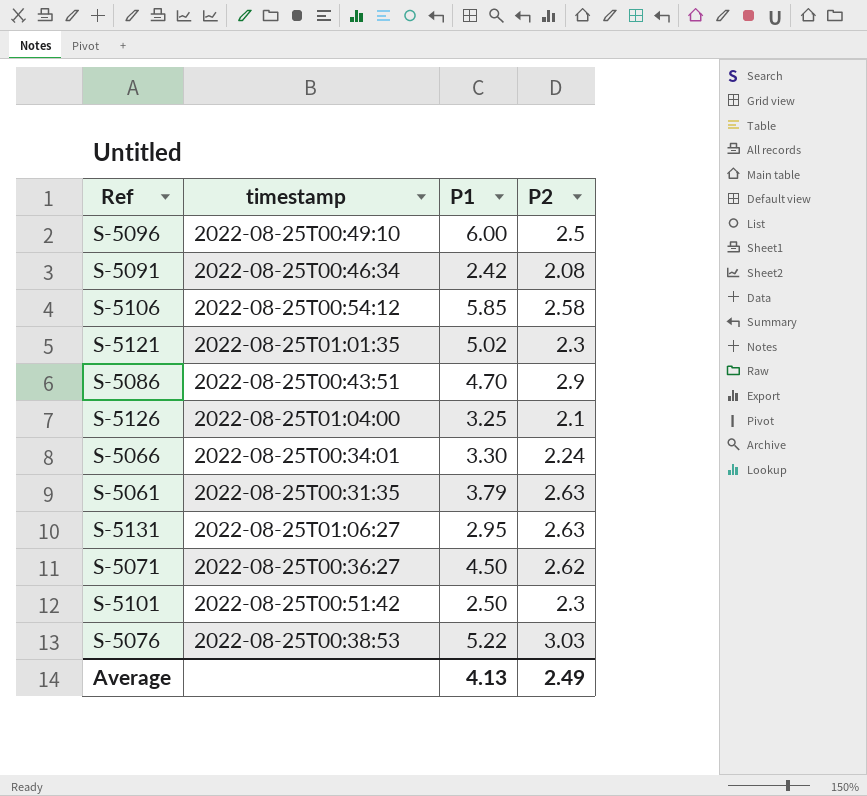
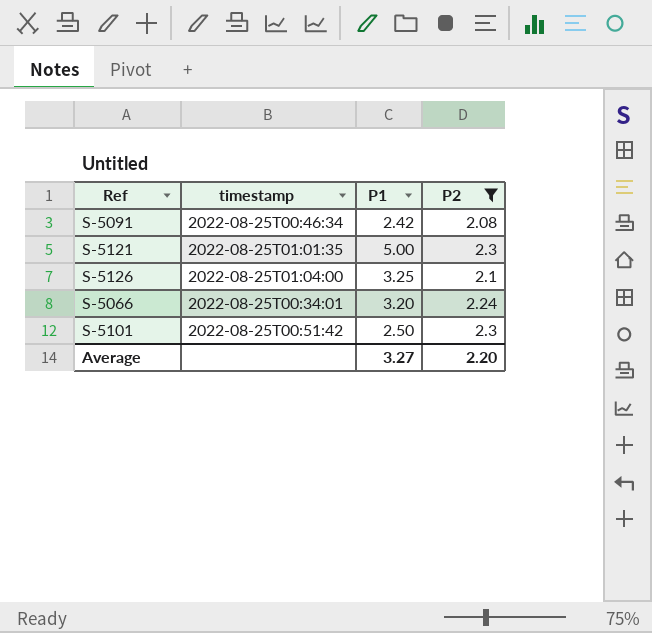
filter: none -> P2 <= 2.3
S-5121 | P1: 5.02 -> 5.00
S-5066 | P1: 3.30 -> 3.20
Average | P1: 4.13 -> 3.27
Average | P2: 2.49 -> 2.20

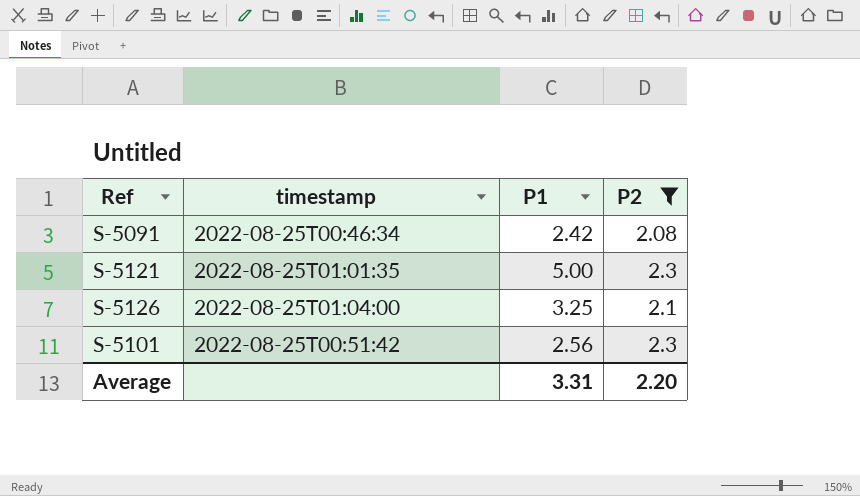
row S-5066: 2022-08-25T00:34:01 | 3.20 | 2.24 -> none
S-5101 | P1: 2.50 -> 2.56
Average | P1: 3.27 -> 3.31

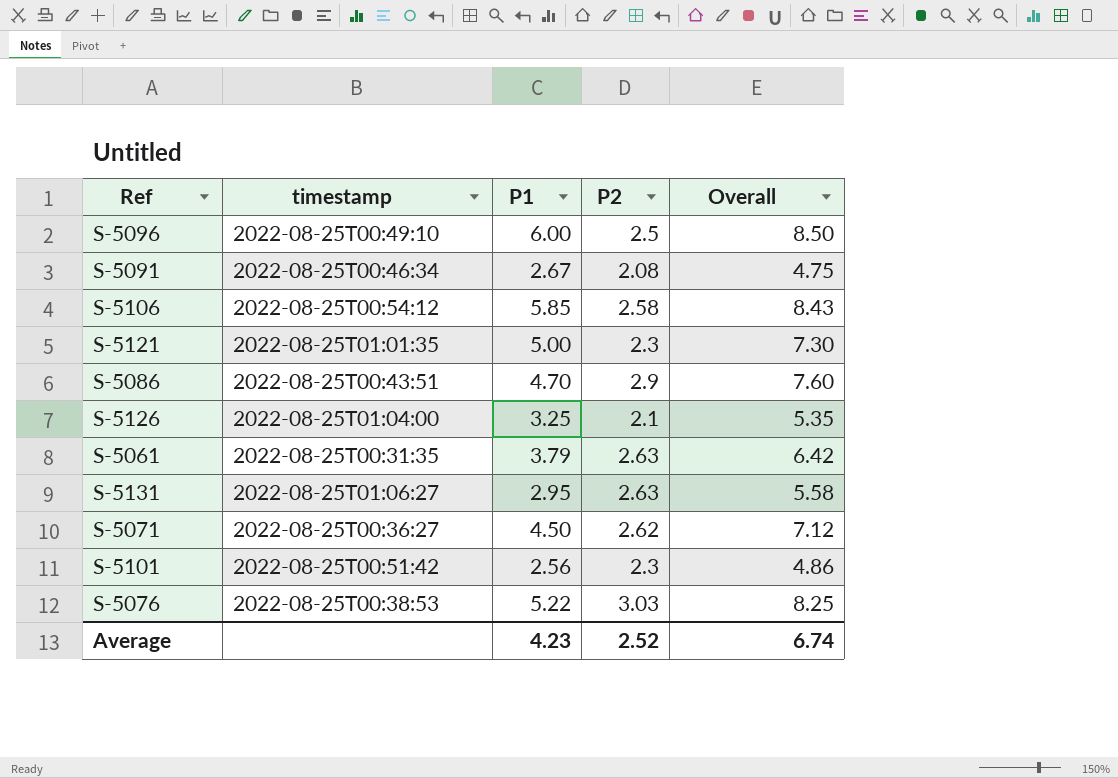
filter: P2 <= 2.3 -> none
column Overall | formula: none -> [P1] + [P2]
S-5091 | P1: 2.42 -> 2.67
Average | P1: 3.31 -> 4.23
Average | P2: 2.20 -> 2.52

